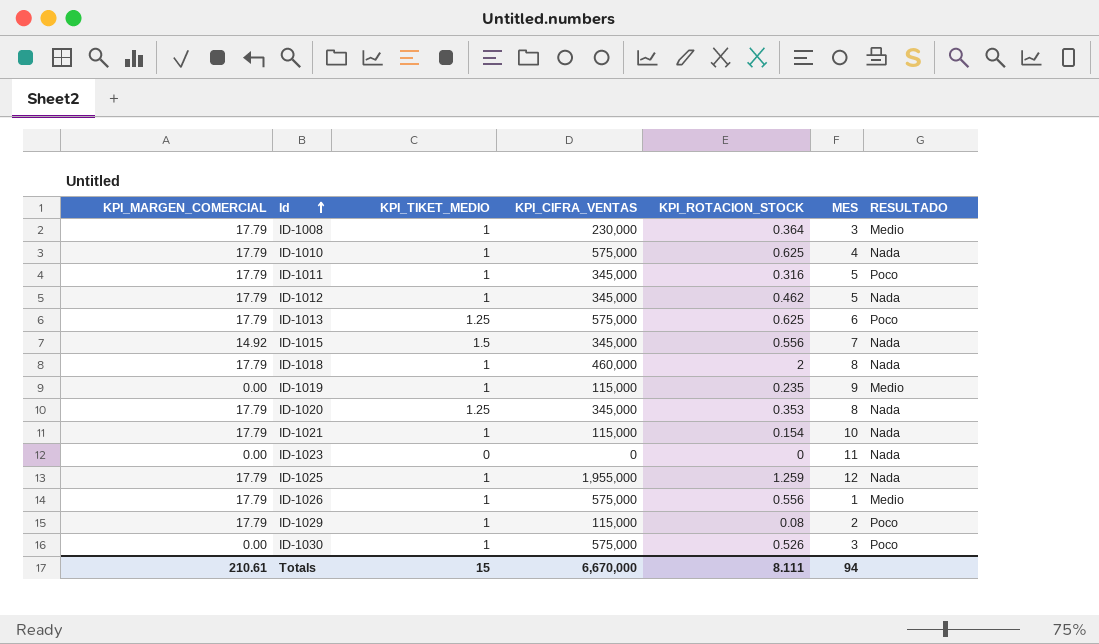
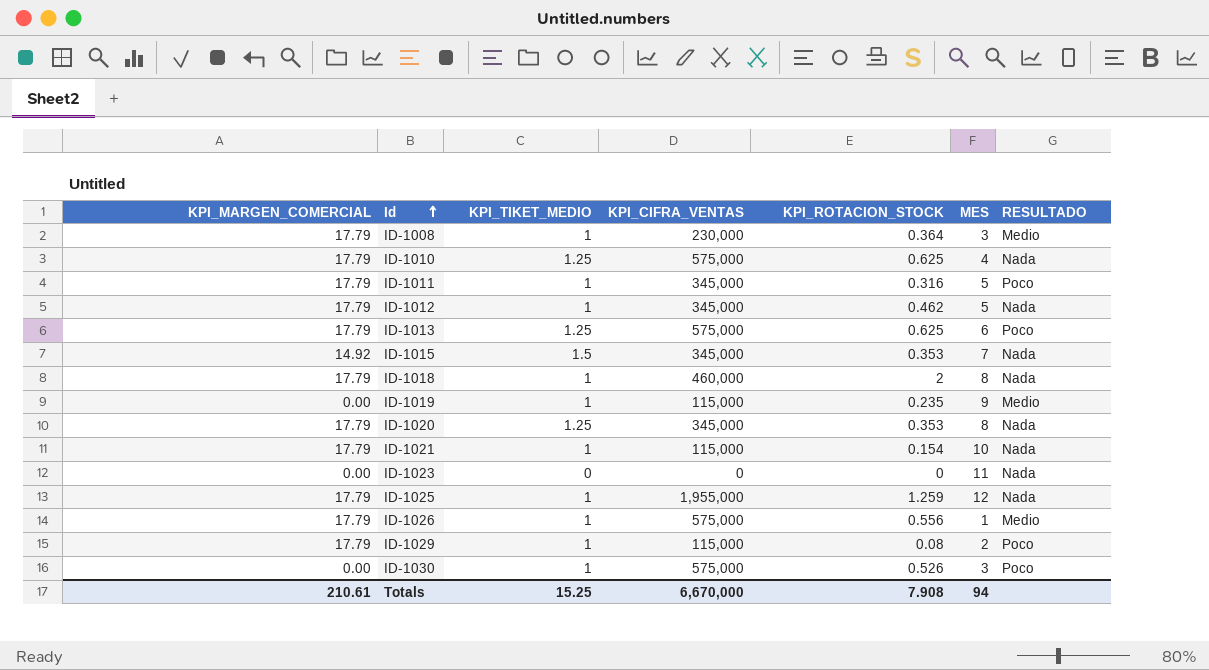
ID-1010 | KPI_TIKET_MEDIO: 1 -> 1.25
ID-1015 | KPI_ROTACION_STOCK: 0.556 -> 0.353
Totals | KPI_TIKET_MEDIO: 15 -> 15.25
Totals | KPI_ROTACION_STOCK: 8.111 -> 7.908

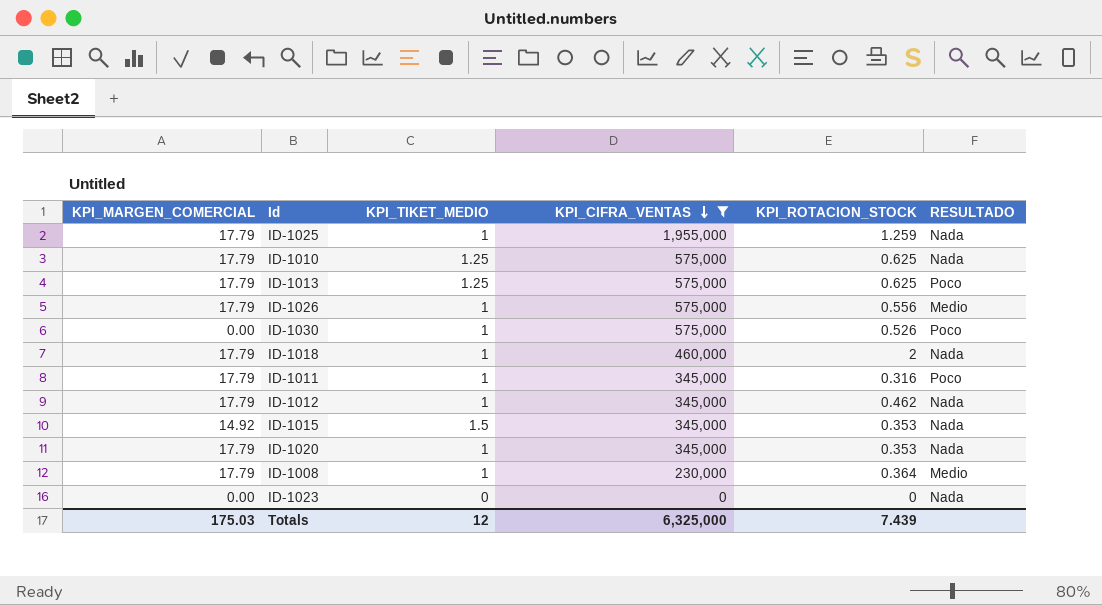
filter: none -> KPI_CIFRA_VENTAS != 115,000
row order: Id ascending -> KPI_CIFRA_VENTAS descending
column MES | position: 6 -> none
ID-1020 | KPI_TIKET_MEDIO: 1.25 -> 1
Totals | KPI_MARGEN_COMERCIAL: 210.61 -> 175.03
Totals | KPI_TIKET_MEDIO: 15.25 -> 12
Totals | KPI_CIFRA_VENTAS: 6,670,000 -> 6,325,000
Totals | KPI_ROTACION_STOCK: 7.908 -> 7.439

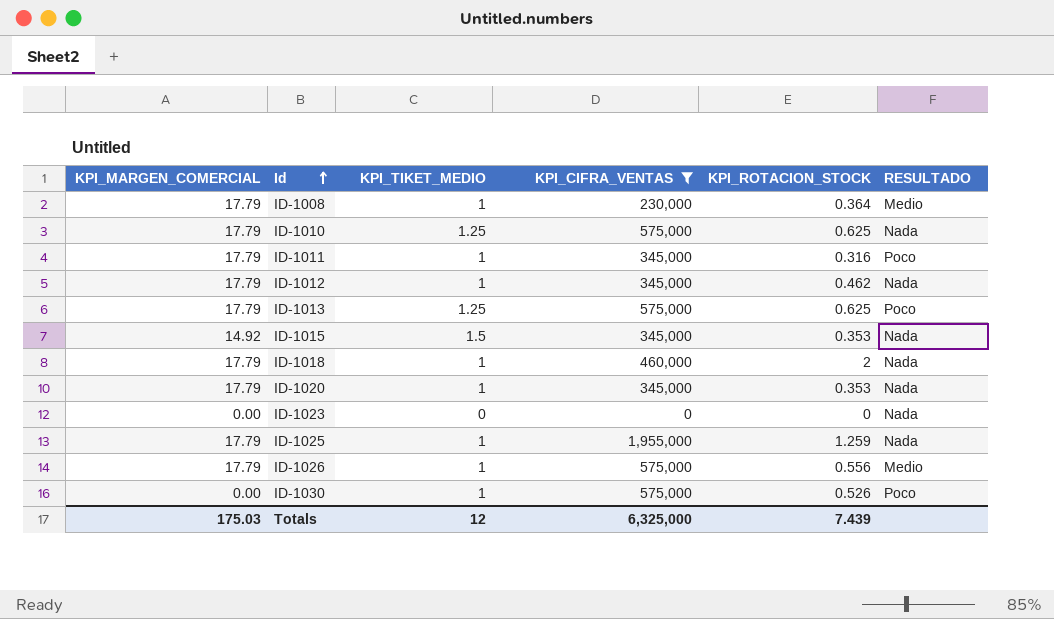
row order: KPI_CIFRA_VENTAS descending -> Id ascending

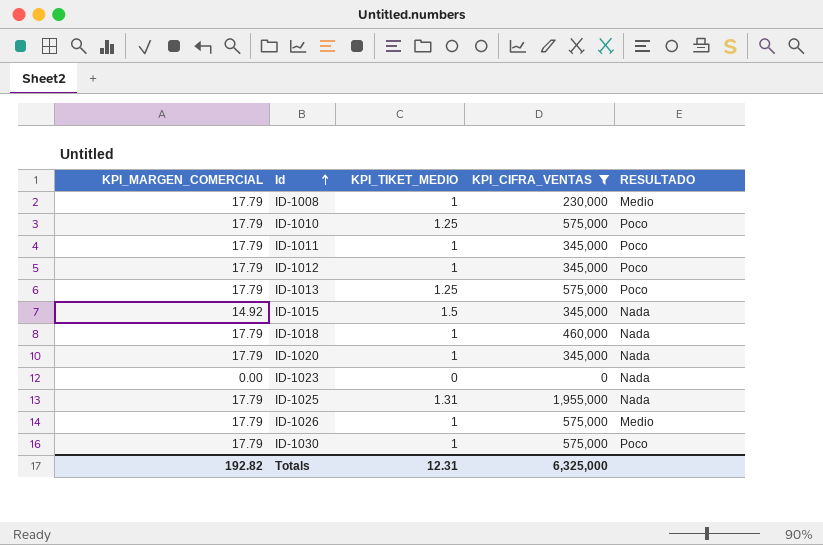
column KPI_ROTACION_STOCK | position: 5 -> none
ID-1010 | RESULTADO: Nada -> Poco
ID-1012 | RESULTADO: Nada -> Poco
ID-1025 | KPI_TIKET_MEDIO: 1 -> 1.31
ID-1030 | KPI_MARGEN_COMERCIAL: 0.00 -> 17.79
Totals | KPI_MARGEN_COMERCIAL: 175.03 -> 192.82
Totals | KPI_TIKET_MEDIO: 12 -> 12.31

